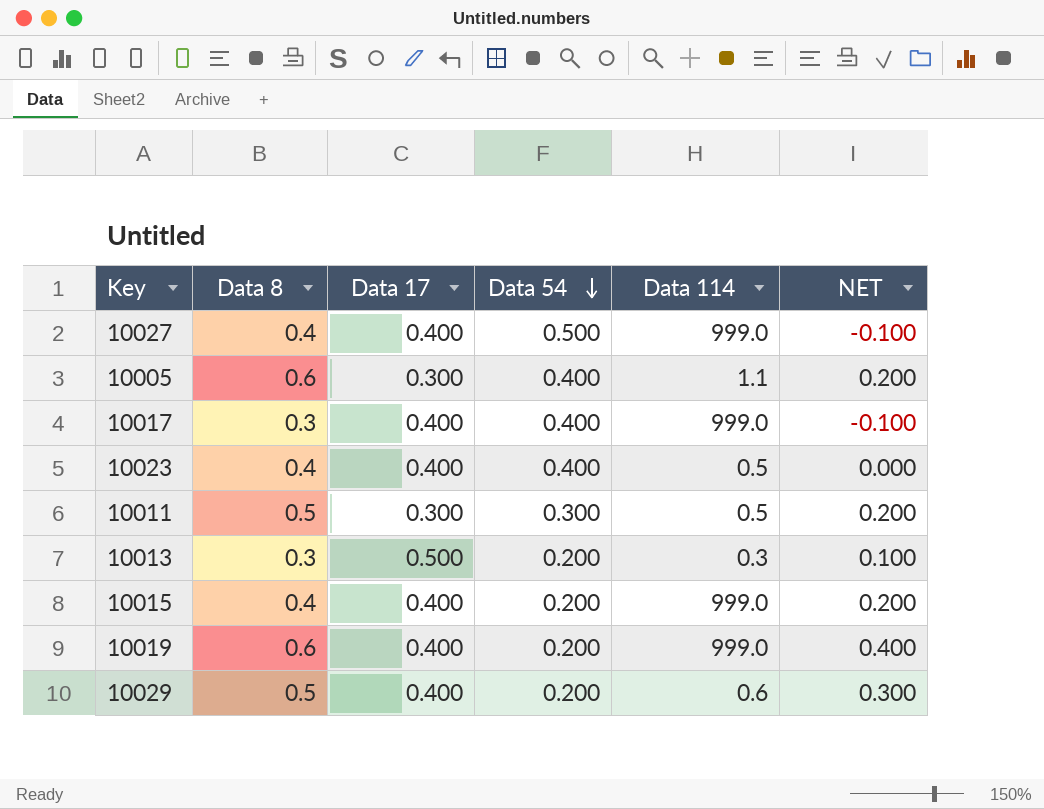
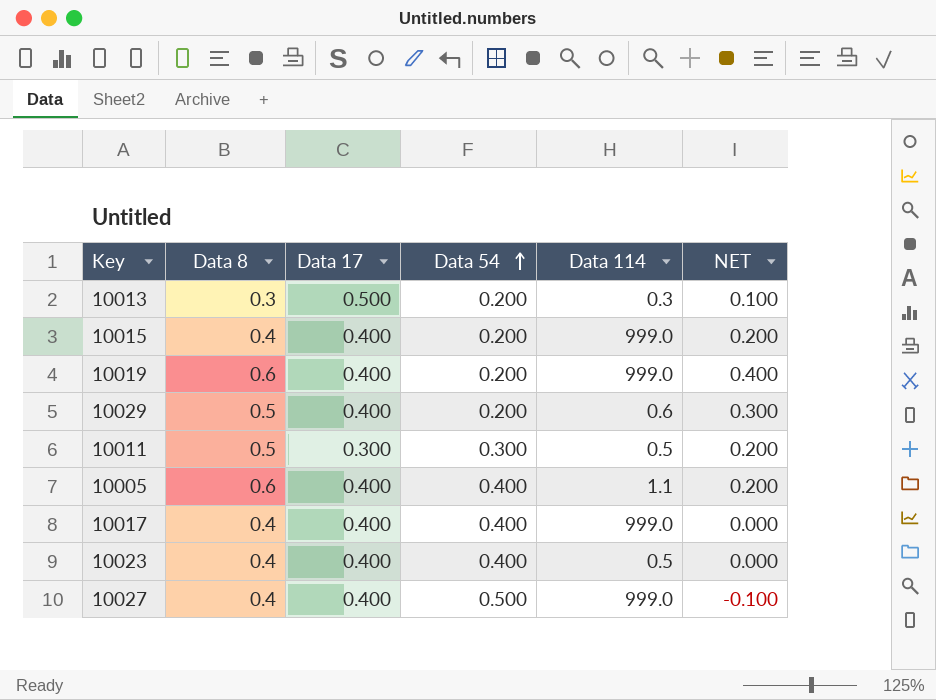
row order: Data 54 descending -> Data 54 ascending
10005 | Data 17: 0.300 -> 0.400
10017 | Data 8: 0.3 -> 0.4
10017 | NET: -0.100 -> 0.000

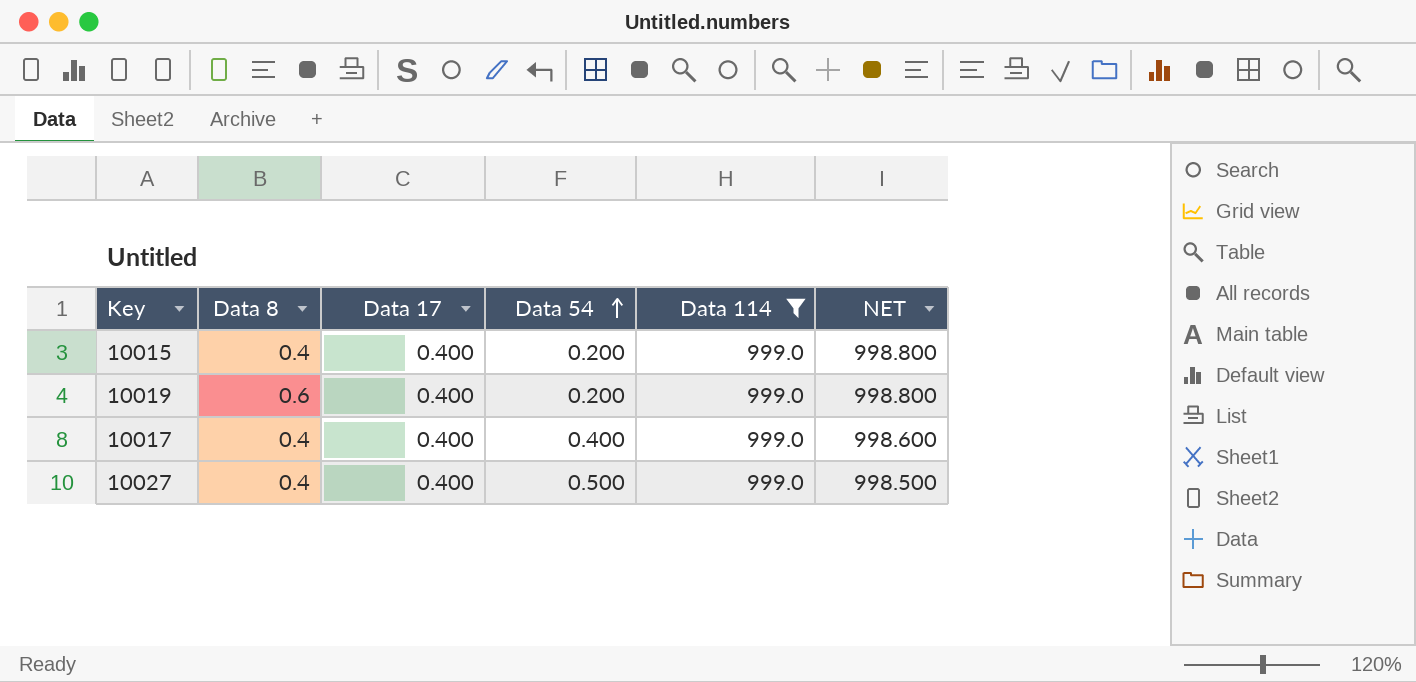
filter: none -> Data 114 = 999.0
column NET | formula: [Data 8] - [Data 54] -> [Data 114] - [Data 54]

